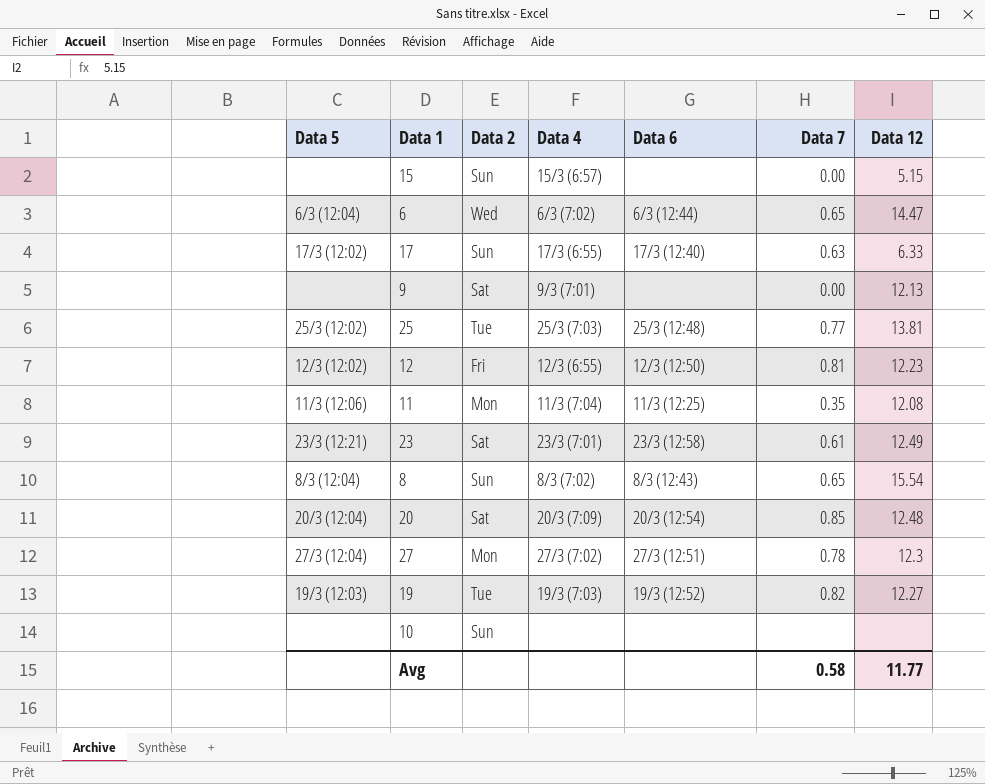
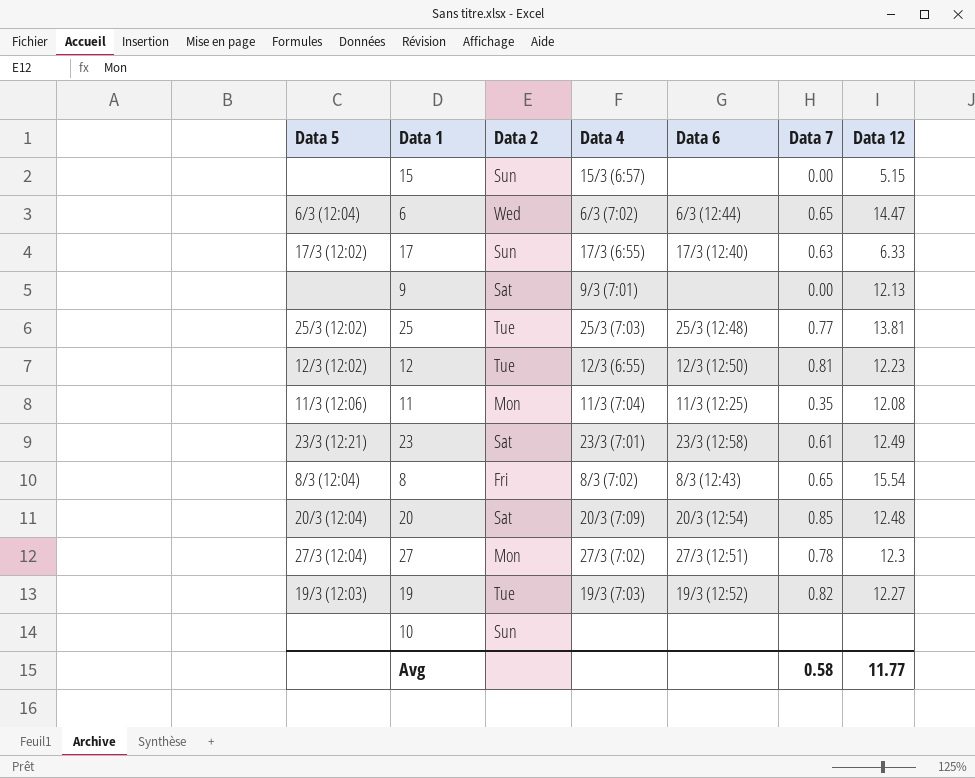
12 | Data 2: Fri -> Tue
8 | Data 2: Sun -> Fri

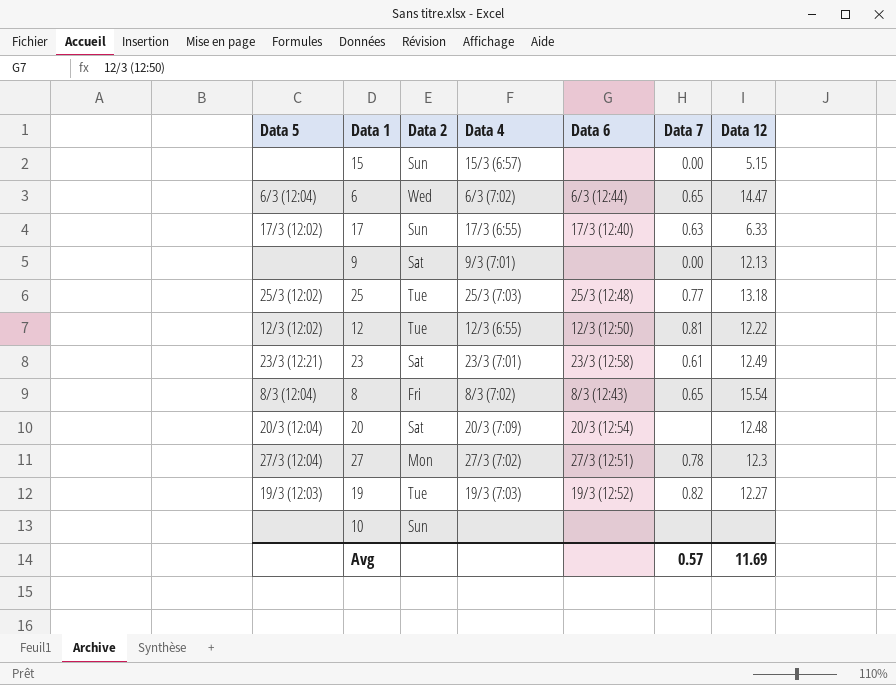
row 11: 11/3 (12:06) | Mon | 11/3 (7:04) | 11/3 (12:25) | 0.35 | 12.08 -> none
25 | Data 12: 13.81 -> 13.18
12 | Data 12: 12.23 -> 12.22
20 | Data 7: 0.85 -> none
Avg | Data 7: 0.58 -> 0.57
Avg | Data 12: 11.77 -> 11.69

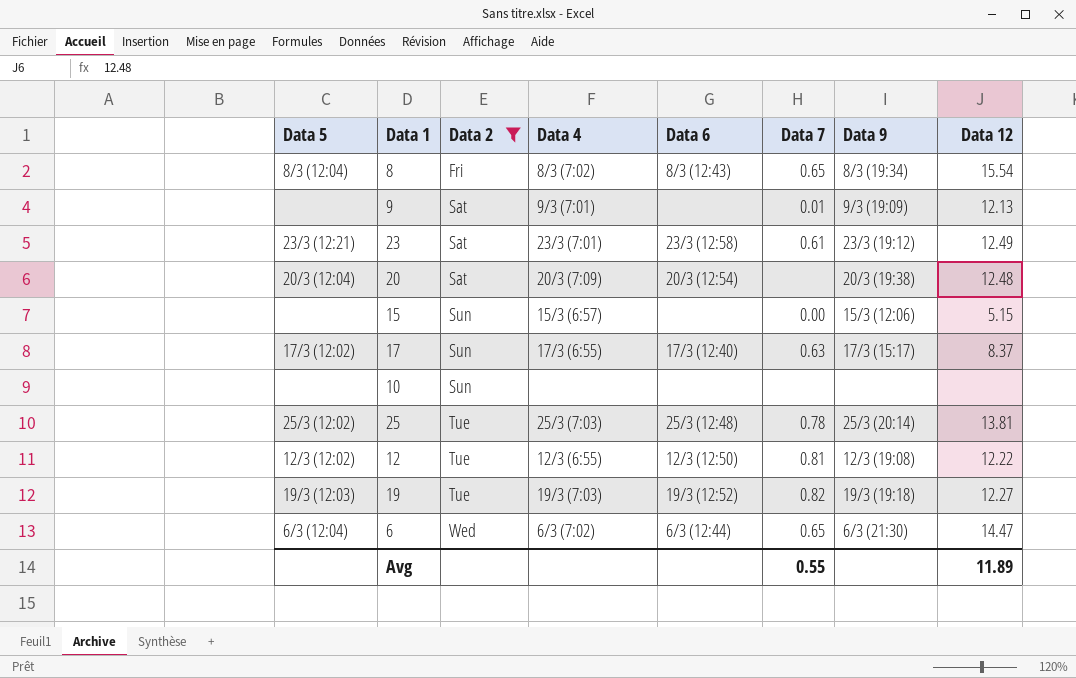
filter: none -> Data 2 != Mon
row order: none -> Data 2 ascending
column Data 9 | position: none -> 7
9 | Data 7: 0.00 -> 0.01
17 | Data 12: 6.33 -> 8.37
25 | Data 7: 0.77 -> 0.78
25 | Data 12: 13.18 -> 13.81
Avg | Data 7: 0.57 -> 0.55
Avg | Data 12: 11.69 -> 11.89

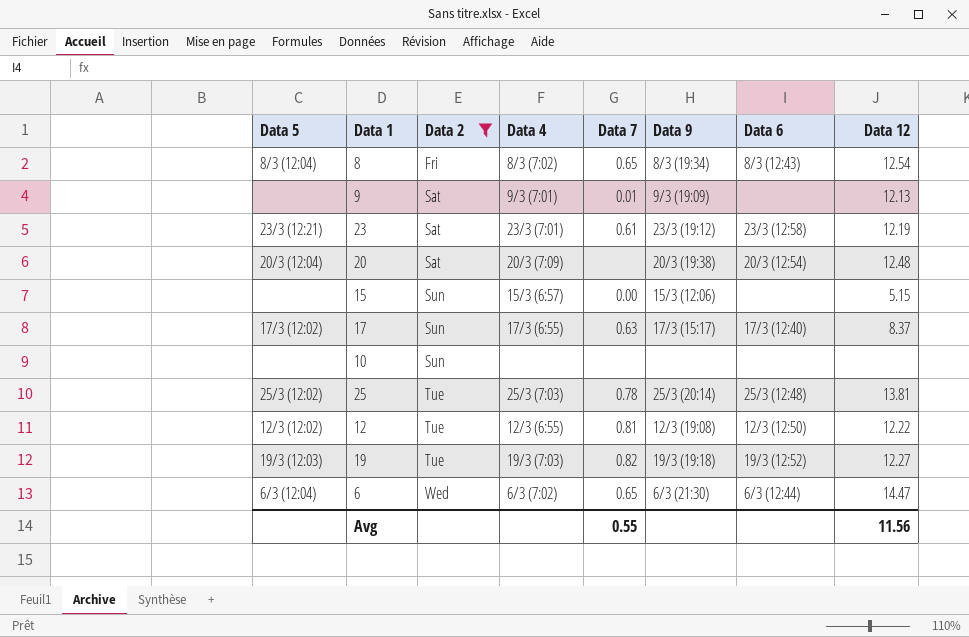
column Data 6 | position: 5 -> 7
8 | Data 12: 15.54 -> 12.54
23 | Data 12: 12.49 -> 12.19
Avg | Data 12: 11.89 -> 11.56

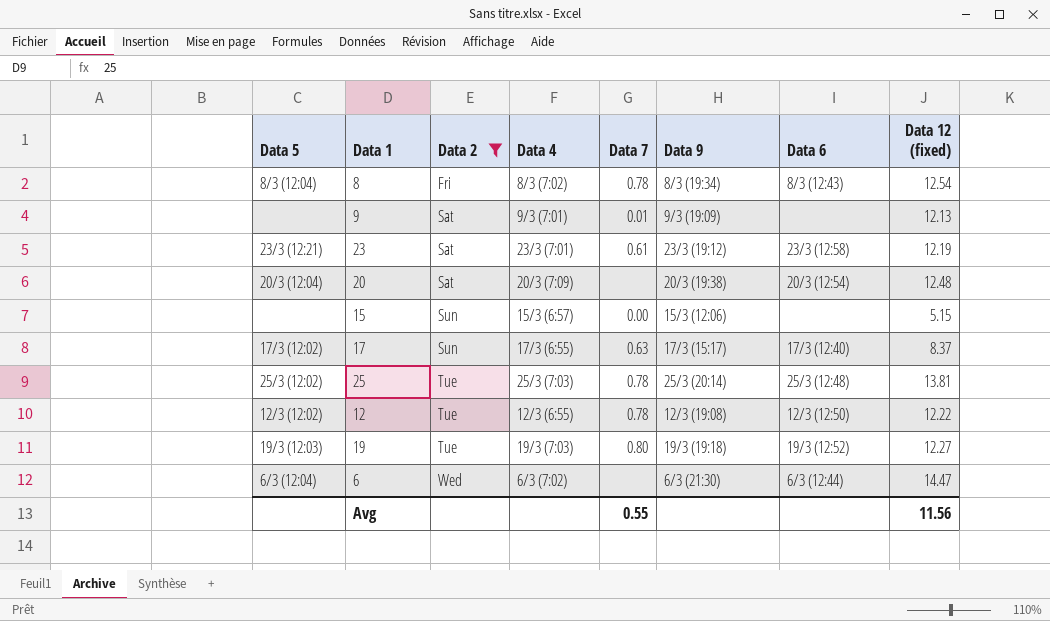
column name: Data 12 -> Data 12 (fixed)
row 10: none | Sun | none | none | none | none | none -> none
8 | Data 7: 0.65 -> 0.78
12 | Data 7: 0.81 -> 0.78
19 | Data 7: 0.82 -> 0.80
6 | Data 7: 0.65 -> none

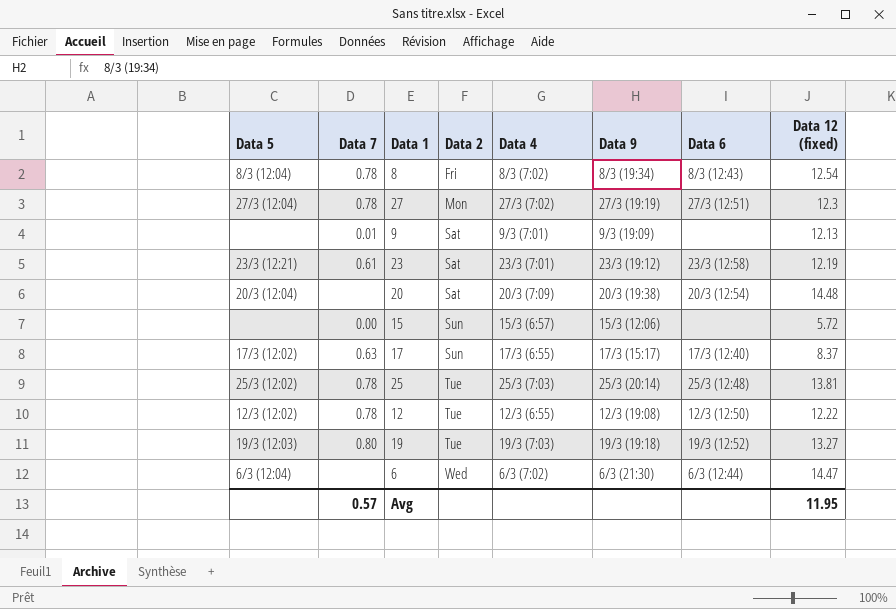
filter: Data 2 != Mon -> none
column Data 7 | position: 5 -> 2
20 | Data 12 (fixed): 12.48 -> 14.48
15 | Data 12 (fixed): 5.15 -> 5.72
19 | Data 12 (fixed): 12.27 -> 13.27
Avg | Data 7: 0.55 -> 0.57
Avg | Data 12 (fixed): 11.56 -> 11.95

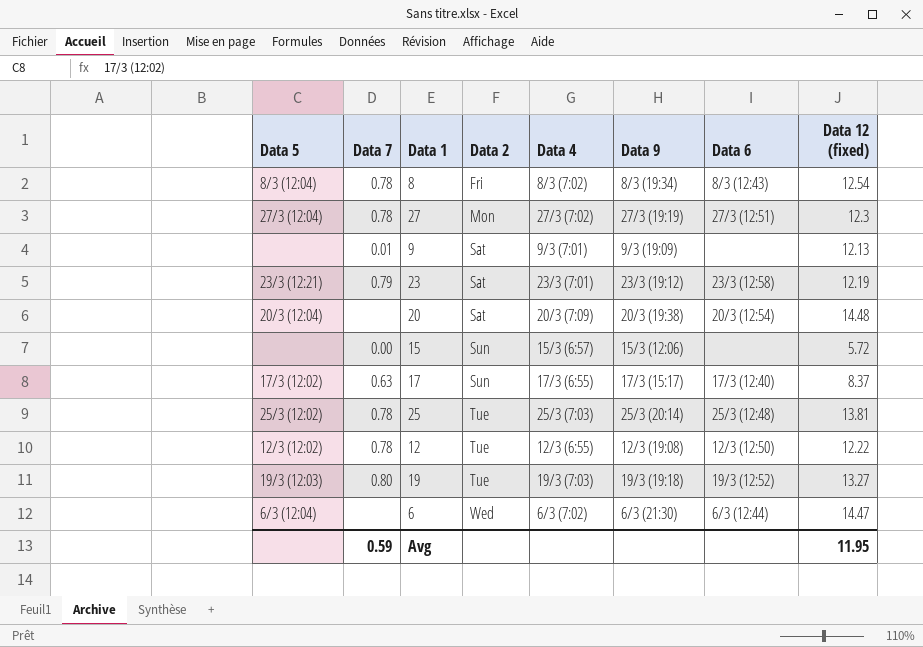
23 | Data 7: 0.61 -> 0.79
Avg | Data 7: 0.57 -> 0.59

